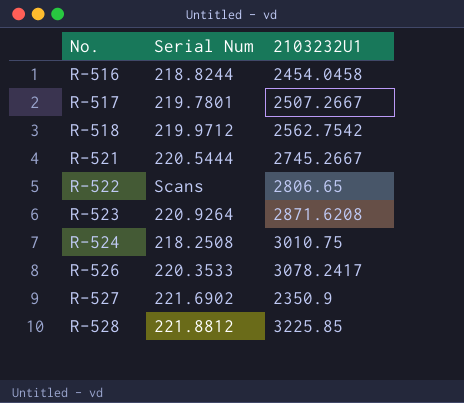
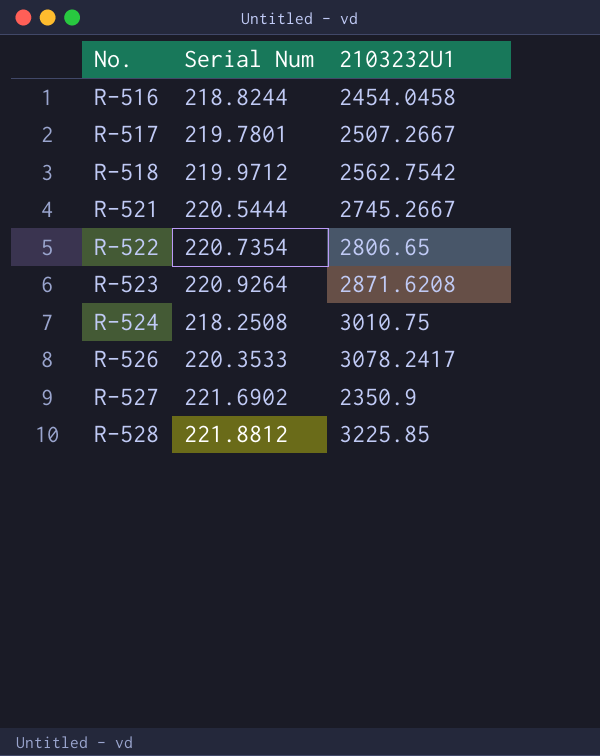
R-522 | Serial Num: Scans -> 220.7354

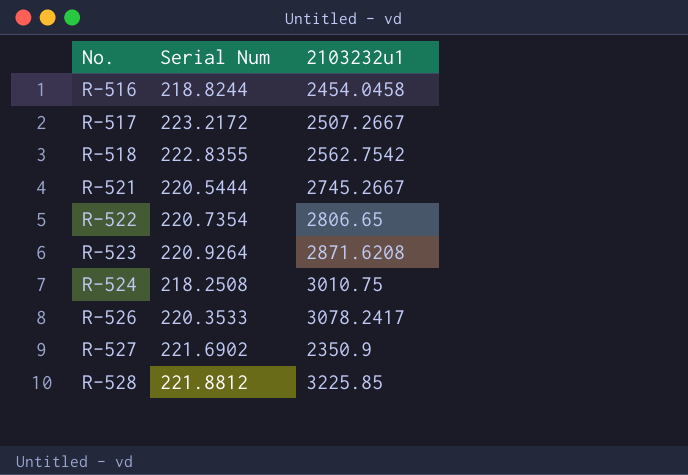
column name: 2103232U1 -> 2103232u1
R-517 | Serial Num: 219.7801 -> 223.2172
R-518 | Serial Num: 219.9712 -> 222.8355

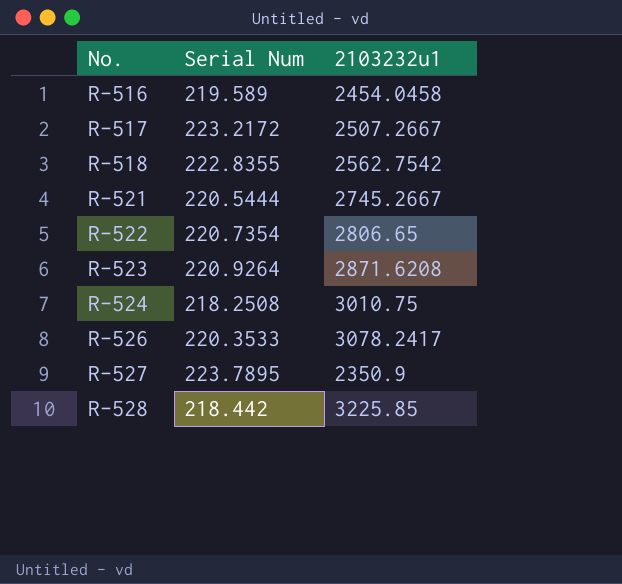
R-516 | Serial Num: 218.8244 -> 219.589
R-527 | Serial Num: 221.6902 -> 223.7895
R-528 | Serial Num: 221.8812 -> 218.442

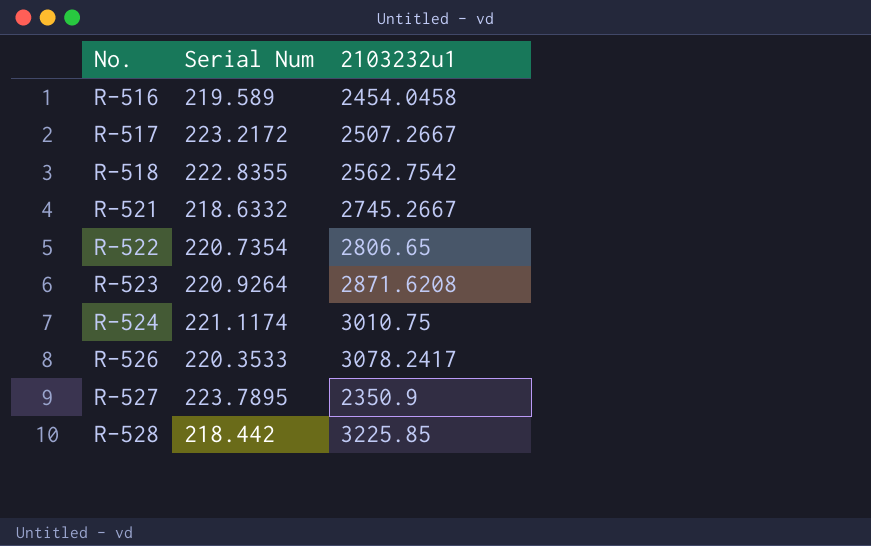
R-521 | Serial Num: 220.5444 -> 218.6332
R-524 | Serial Num: 218.2508 -> 221.1174

